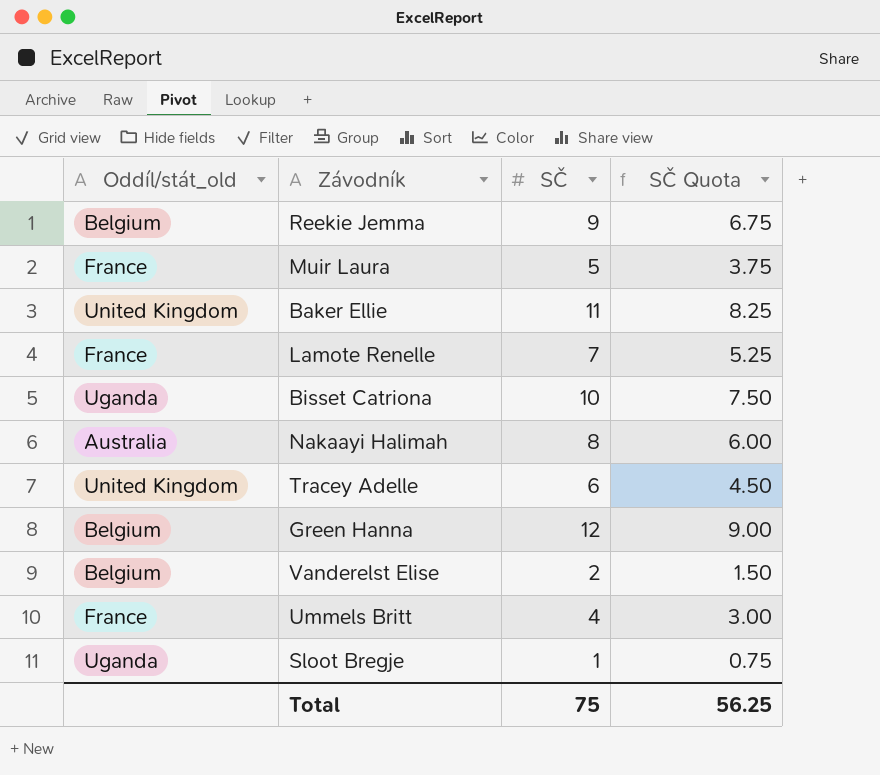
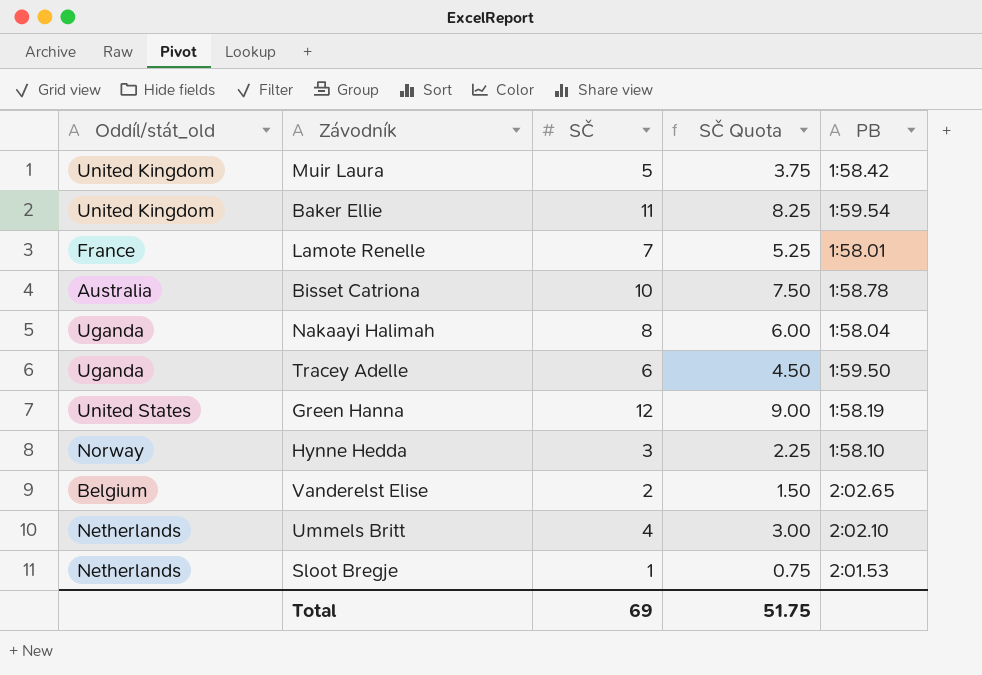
column PB | position: none -> 5
row Reekie Jemma: Belgium | 9 | 6.75 -> none
Muir Laura | Oddíl/stát_old: France -> United Kingdom
Bisset Catriona | Oddíl/stát_old: Uganda -> Australia
Nakaayi Halimah | Oddíl/stát_old: Australia -> Uganda
Tracey Adelle | Oddíl/stát_old: United Kingdom -> Uganda
Green Hanna | Oddíl/stát_old: Belgium -> United States
row Hynne Hedda: none -> Norway | 3 | 2.25 | 1:58.10
Ummels Britt | Oddíl/stát_old: France -> Netherlands
Sloot Bregje | Oddíl/stát_old: Uganda -> Netherlands
Total | SČ: 75 -> 69
Total | SČ Quota: 56.25 -> 51.75

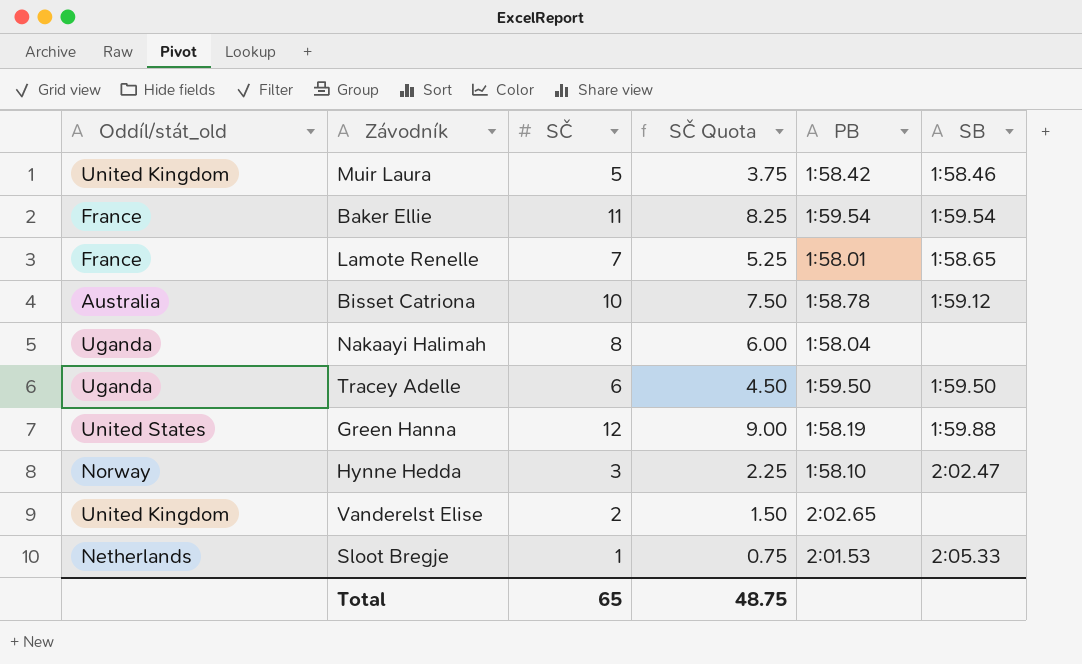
column SB | position: none -> 6
row Ummels Britt: Netherlands | 4 | 3.00 | 2:02.10 -> none
Baker Ellie | Oddíl/stát_old: United Kingdom -> France
Vanderelst Elise | Oddíl/stát_old: Belgium -> United Kingdom
Total | SČ: 69 -> 65
Total | SČ Quota: 51.75 -> 48.75

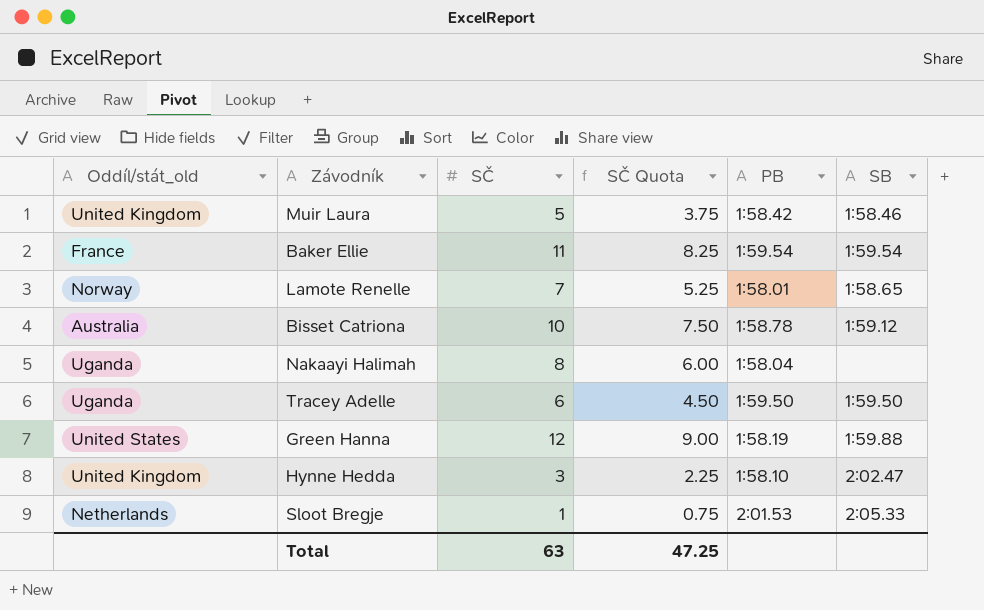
row Vanderelst Elise: United Kingdom | 2 | 1.50 | 2:02.65 | none -> none
Lamote Renelle | Oddíl/stát_old: France -> Norway
Hynne Hedda | Oddíl/stát_old: Norway -> United Kingdom
Total | SČ: 65 -> 63
Total | SČ Quota: 48.75 -> 47.25

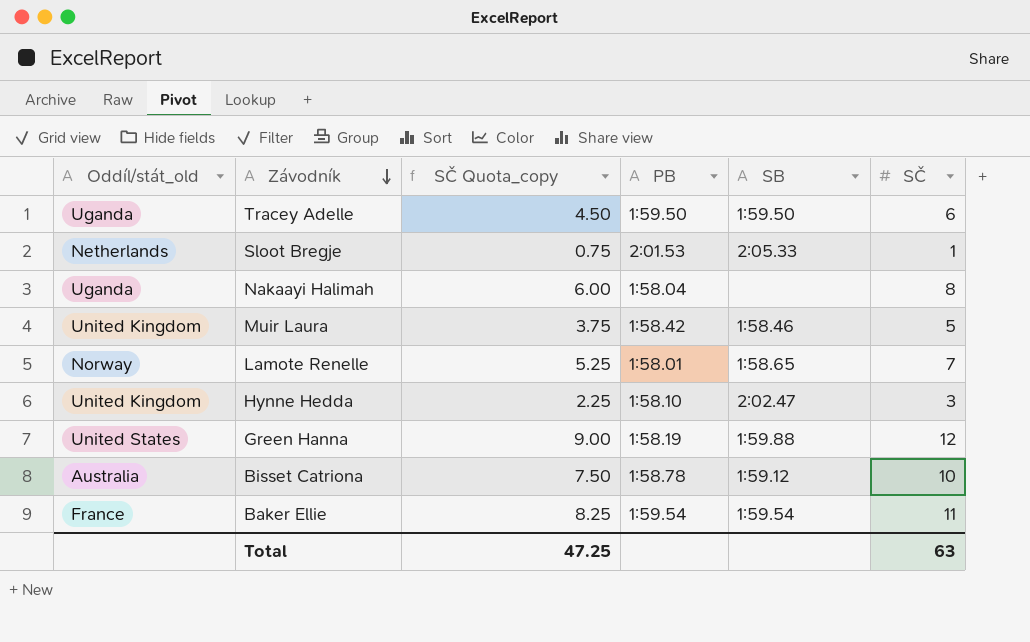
row order: none -> Závodník descending
column name: SČ Quota -> SČ Quota_copy
column SČ | position: 3 -> 6

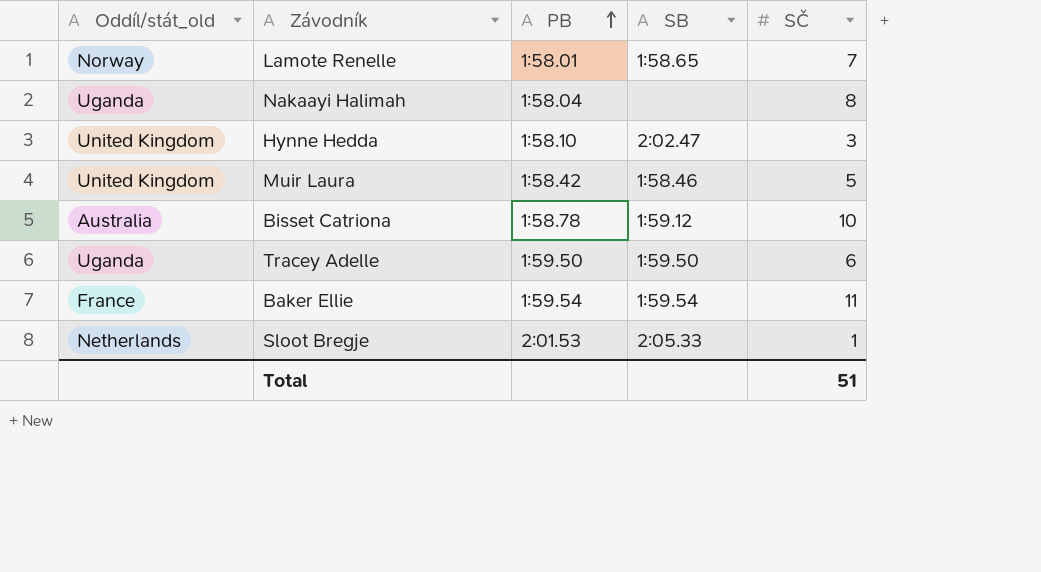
row order: Závodník descending -> PB ascending
column SČ Quota_copy | formula: [SČ] * 0.75 -> none
row Green Hanna: United States | 9.00 | 1:58.19 | 1:59.88 | 12 -> none
Total | SČ: 63 -> 51

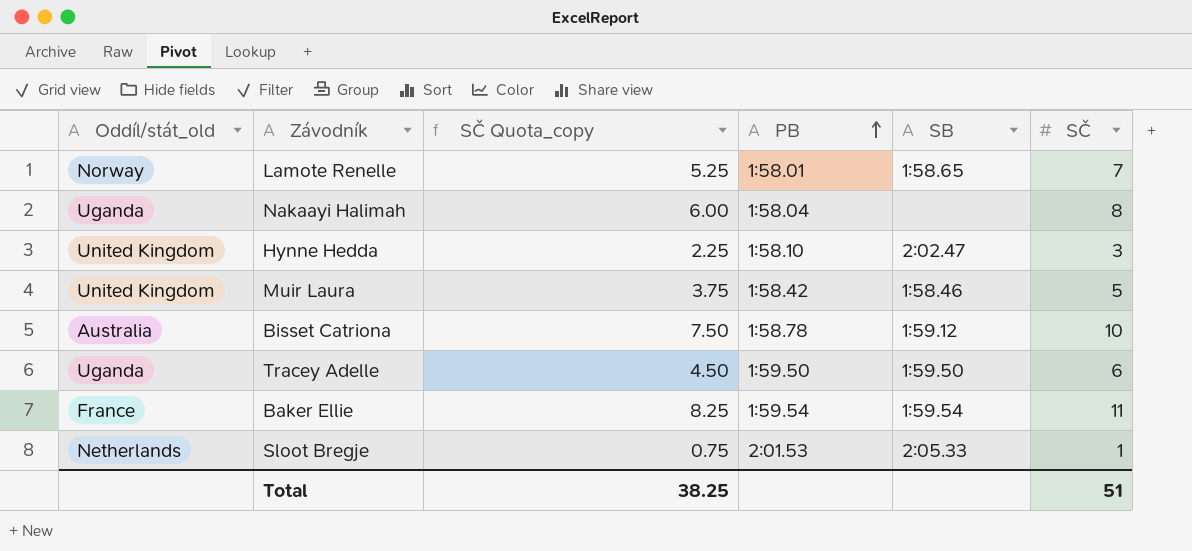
column SČ Quota_copy | formula: none -> [SČ] * 0.75

